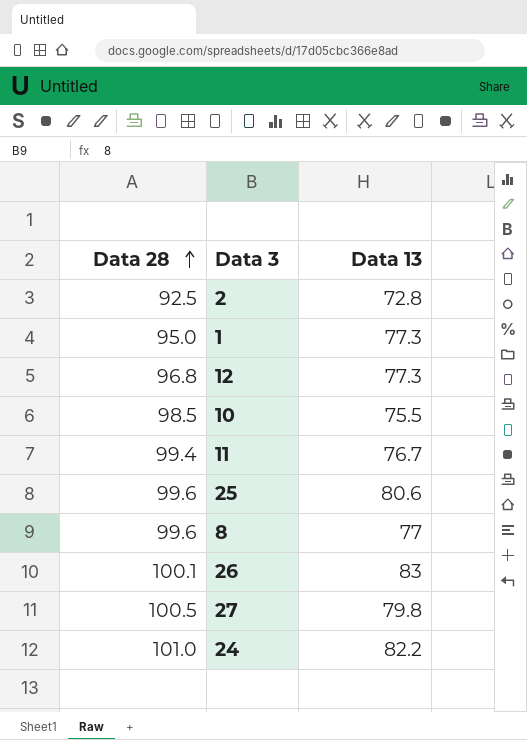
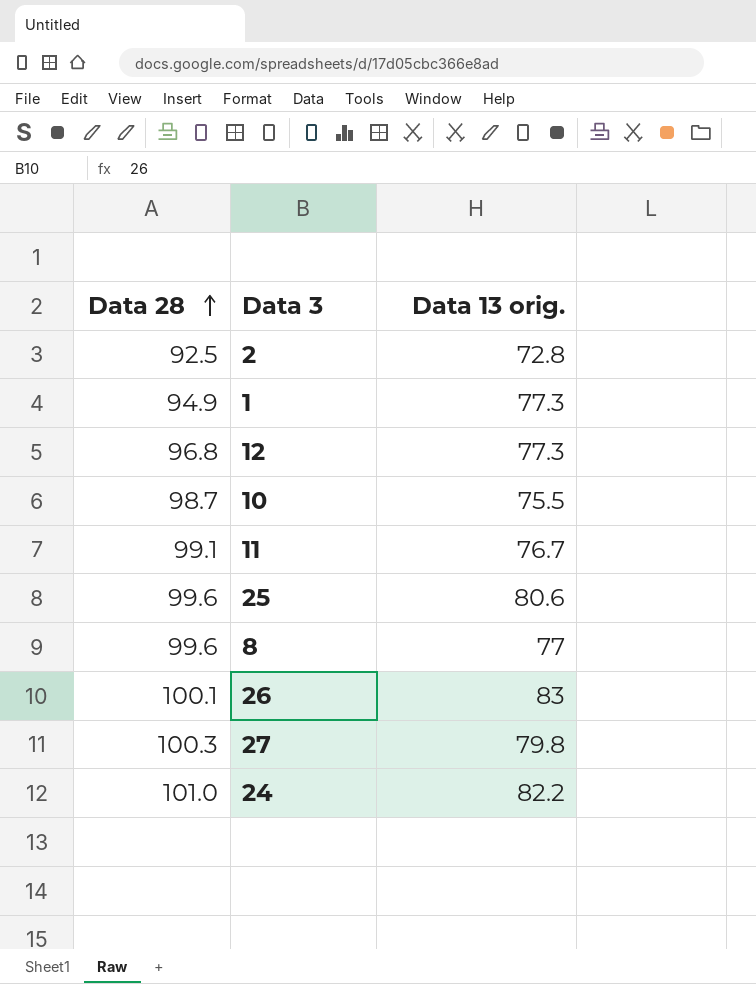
column name: Data 13 -> Data 13 orig.
1 | Data 28: 95.0 -> 94.9
10 | Data 28: 98.5 -> 98.7
11 | Data 28: 99.4 -> 99.1
27 | Data 28: 100.5 -> 100.3

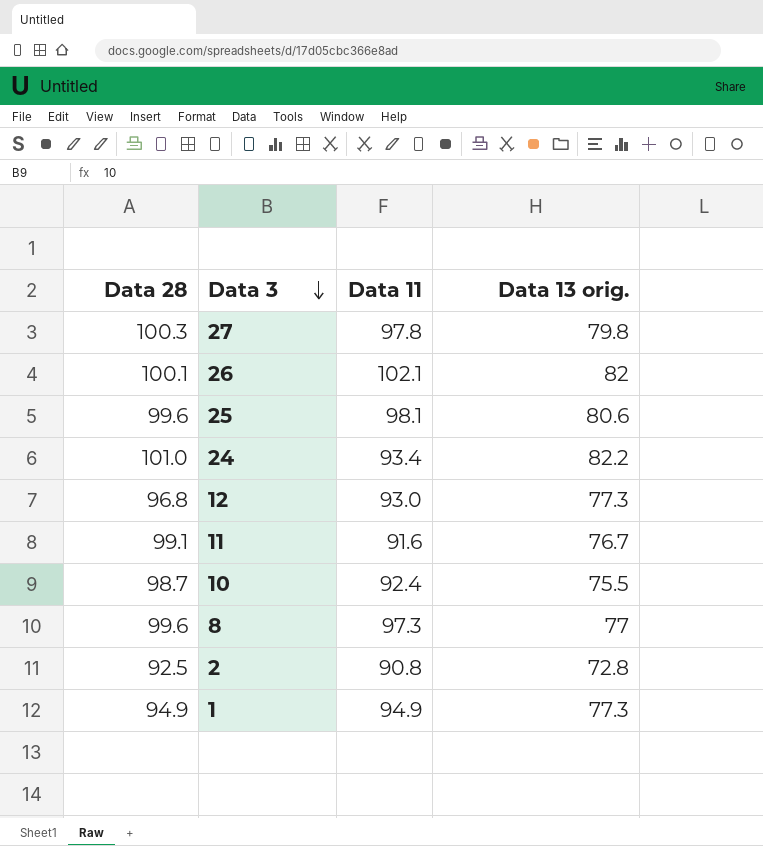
row order: Data 28 ascending -> Data 3 descending
column Data 11 | position: none -> 3
26 | Data 13 orig.: 83 -> 82

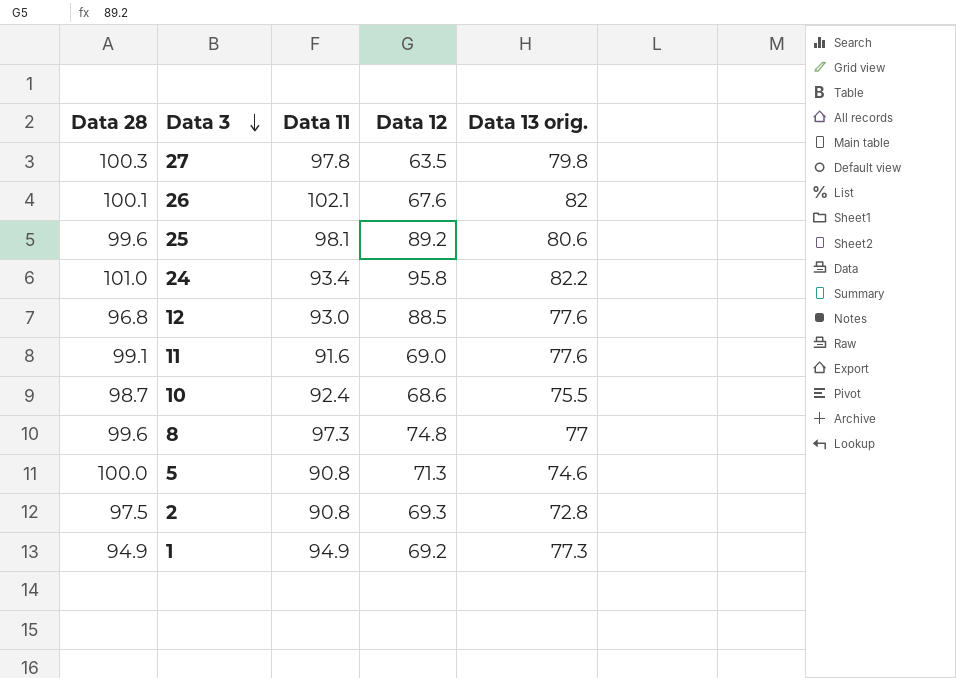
column Data 12 | position: none -> 4
12 | Data 13 orig.: 77.3 -> 77.6
11 | Data 13 orig.: 76.7 -> 77.6
row 5: none -> 100.0 | 90.8 | 71.3 | 74.6
2 | Data 28: 92.5 -> 97.5

